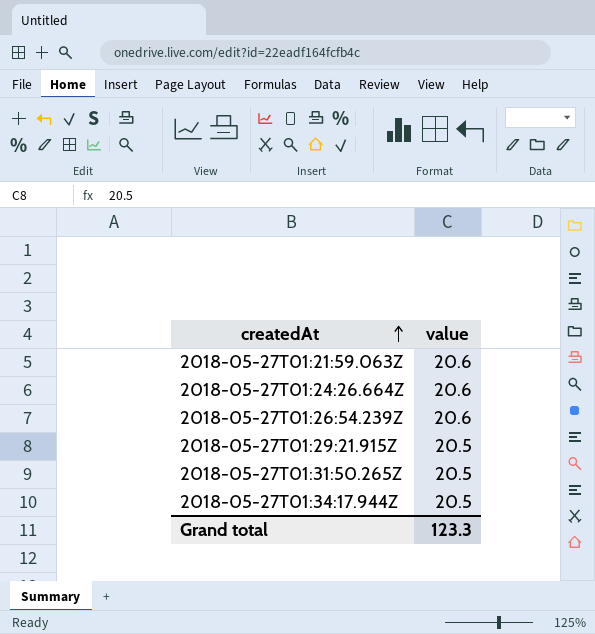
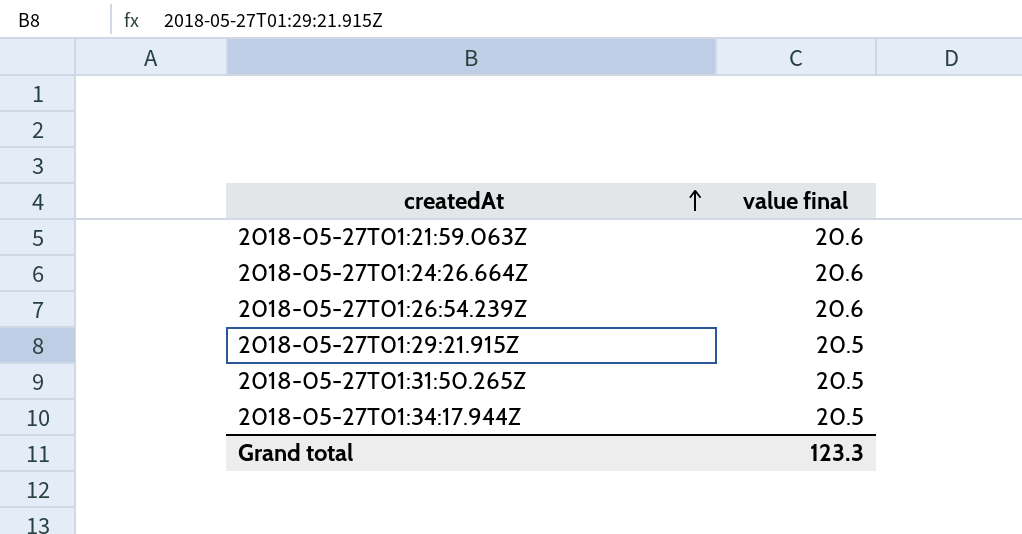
column name: value -> value final

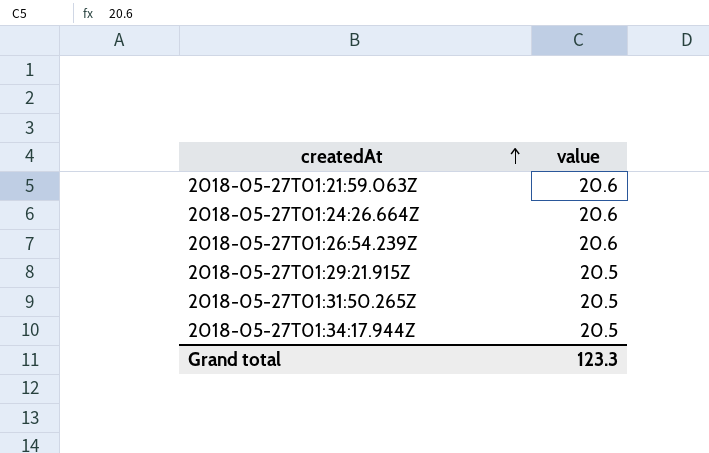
column name: value final -> value

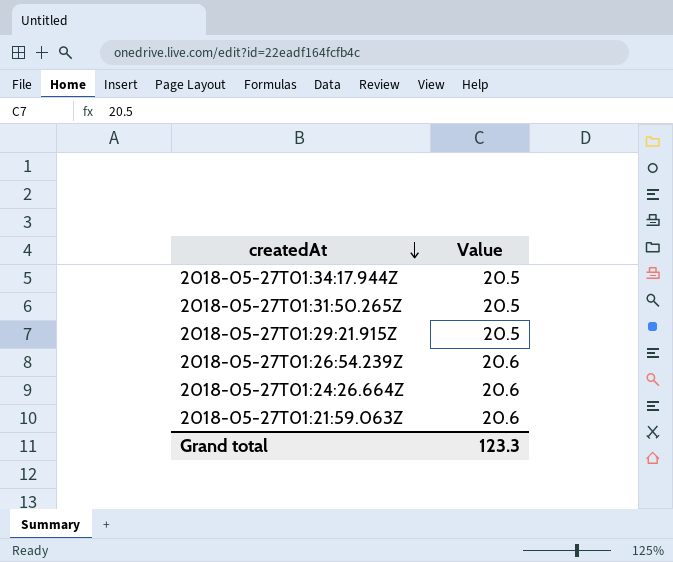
row order: createdAt ascending -> createdAt descending
column name: value -> Value

